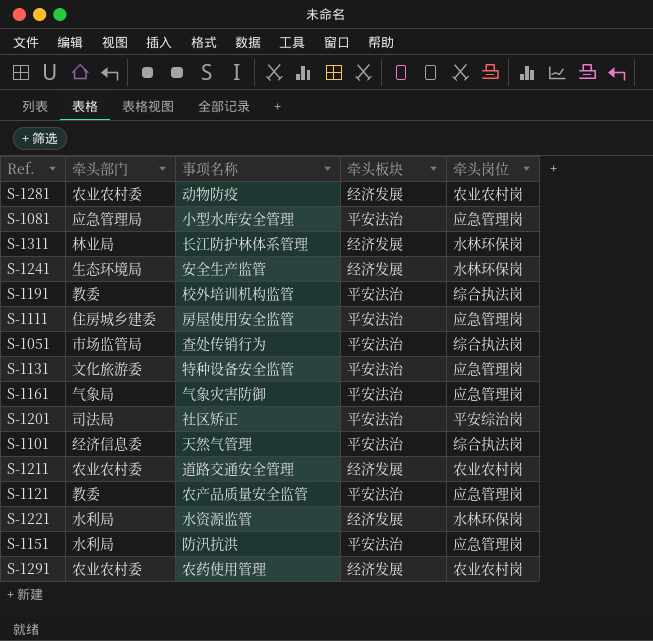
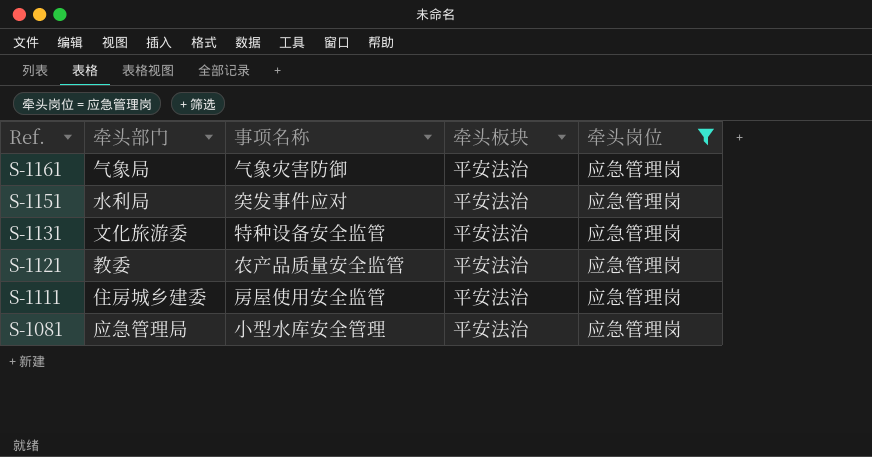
filter: none -> 牵头岗位 = 应急管理岗
row order: none -> Ref. descending
S-1151 | 事项名称: 防汛抗洪 -> 突发事件应对

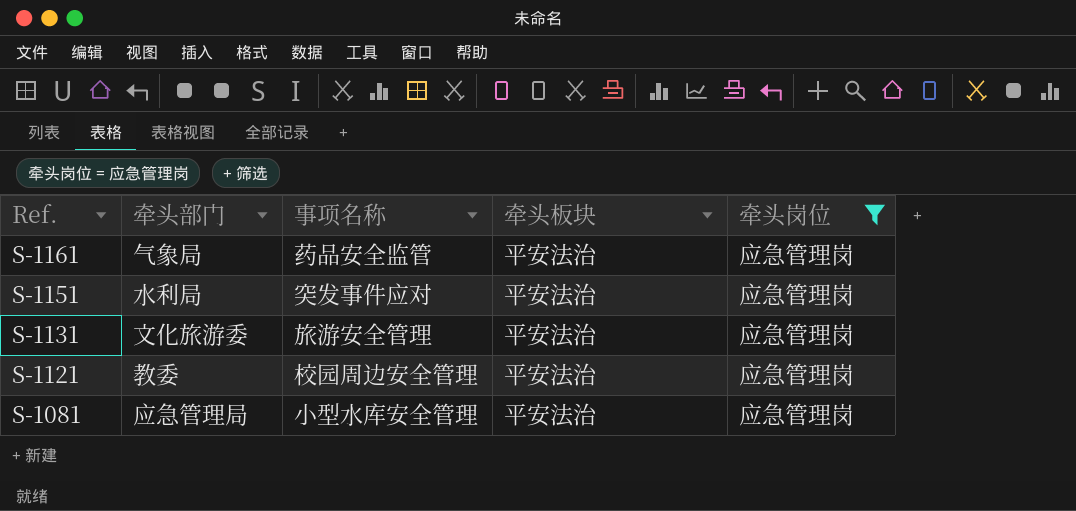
row S-1111: 住房城乡建委 | 房屋使用安全监管 | 平安法治 | 应急管理岗 -> none
S-1161 | 事项名称: 气象灾害防御 -> 药品安全监管
S-1131 | 事项名称: 特种设备安全监管 -> 旅游安全管理
S-1121 | 事项名称: 农产品质量安全监管 -> 校园周边安全管理

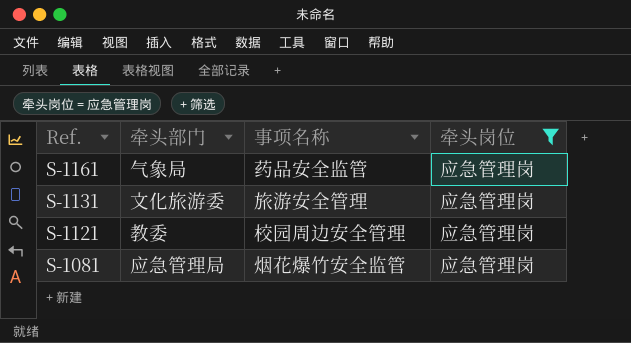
column 牵头板块 | position: 4 -> none
row S-1151: 水利局 | 突发事件应对 | 平安法治 | 应急管理岗 -> none
S-1081 | 事项名称: 小型水库安全管理 -> 烟花爆竹安全监管

